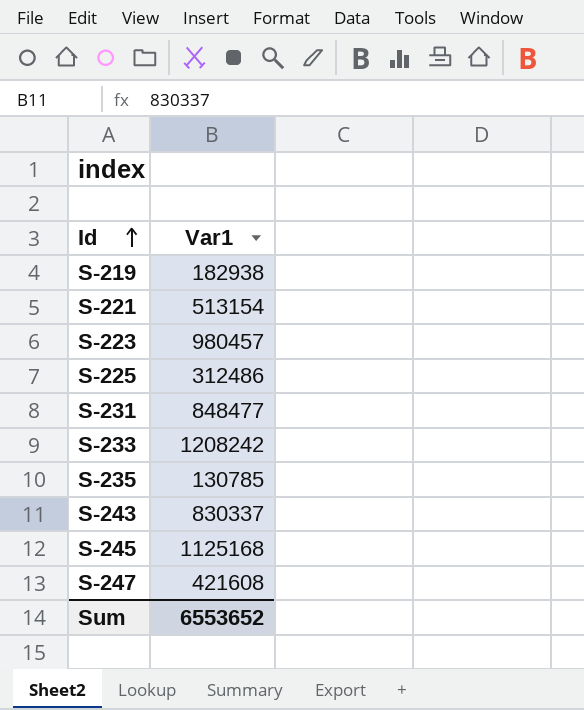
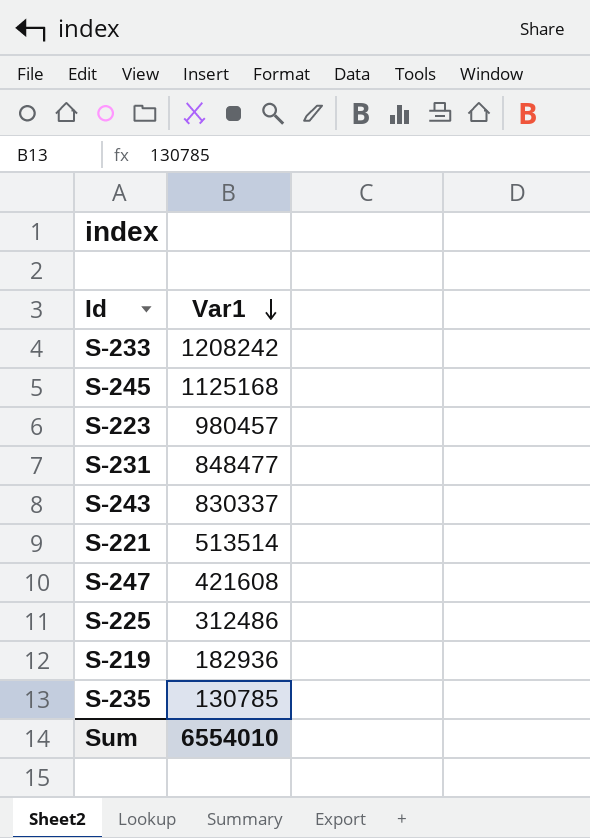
row order: Id ascending -> Var1 descending
S-221 | Var1: 513154 -> 513514
S-219 | Var1: 182938 -> 182936
Sum | Var1: 6553652 -> 6554010

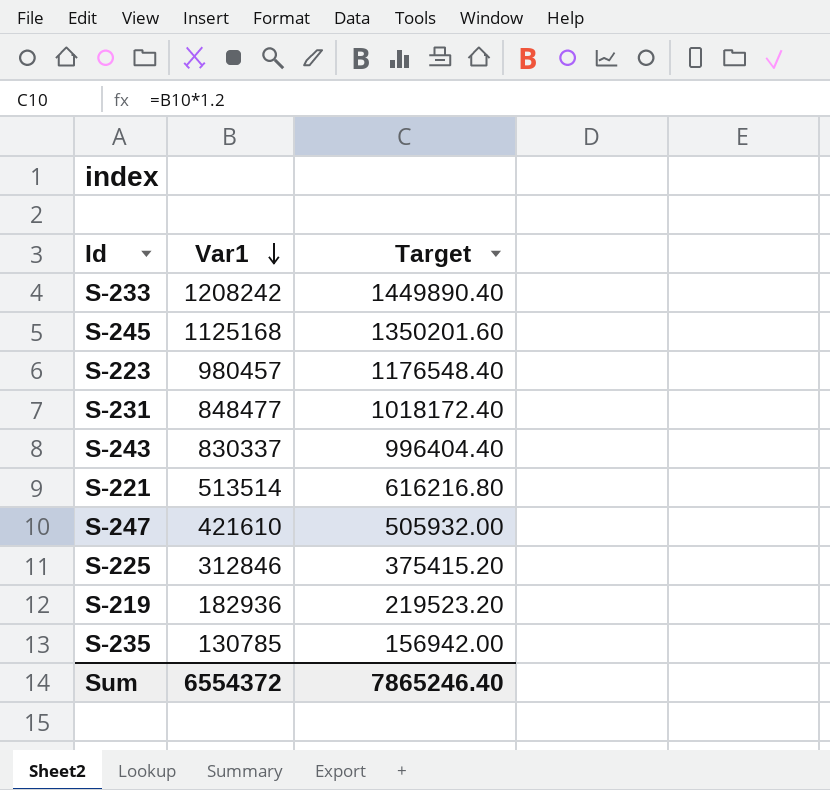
column Target | formula: none -> [Var1] * 1.2
S-247 | Var1: 421608 -> 421610
S-225 | Var1: 312486 -> 312846
Sum | Var1: 6554010 -> 6554372

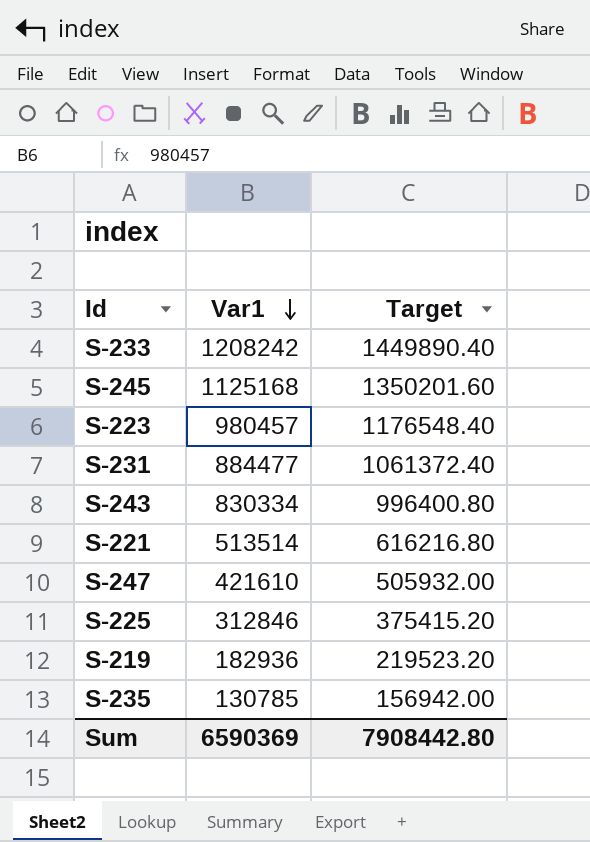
S-231 | Var1: 848477 -> 884477
S-231 | Target: 1018172.40 -> 1061372.40
S-243 | Var1: 830337 -> 830334
S-243 | Target: 996404.40 -> 996400.80
Sum | Var1: 6554372 -> 6590369
Sum | Target: 7865246.40 -> 7908442.80

